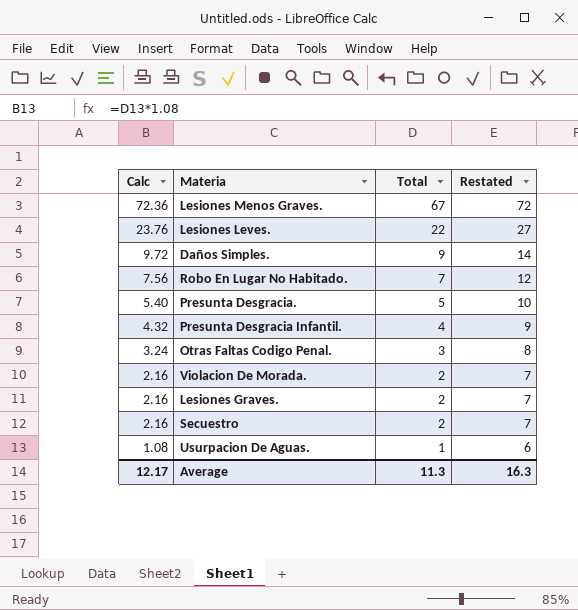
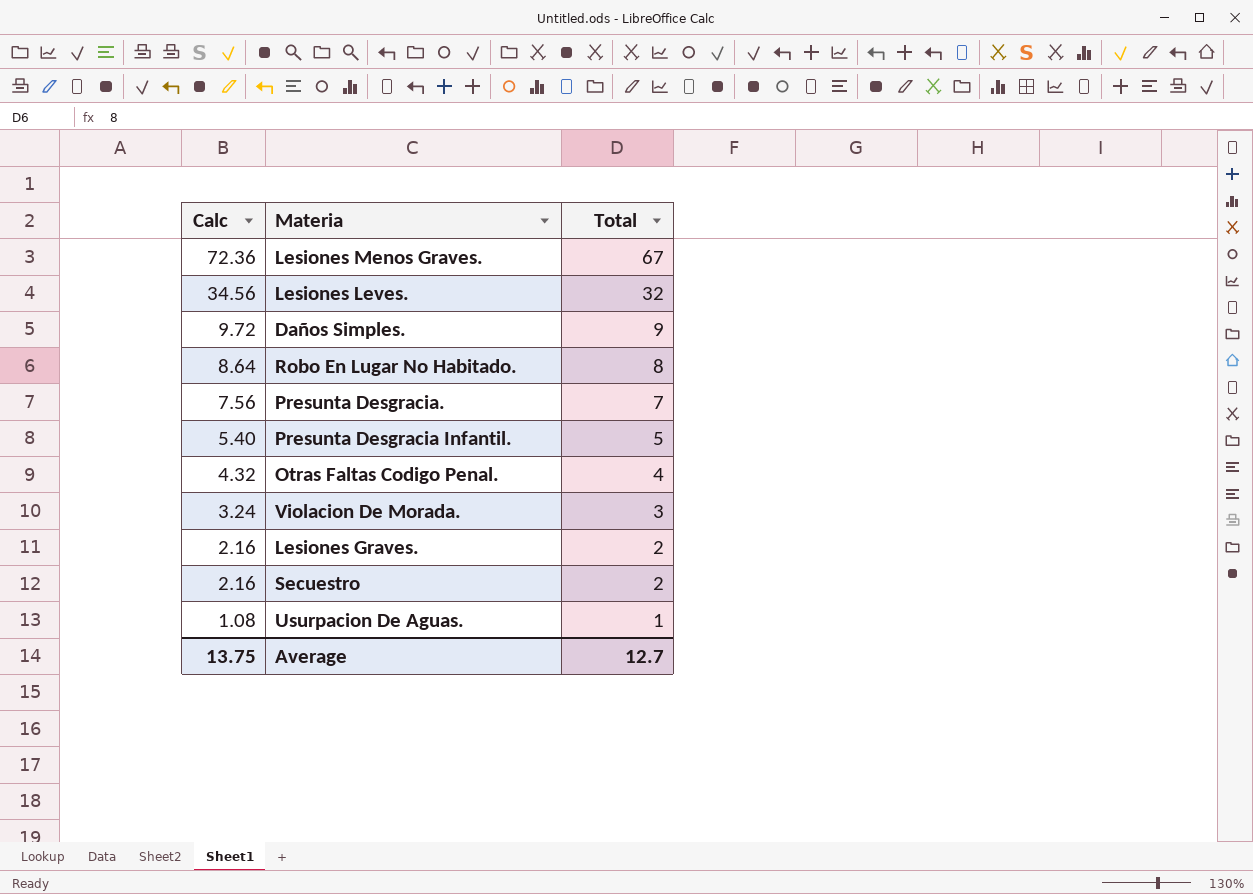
column Restated | formula: [Total] + 5 -> none
Lesiones Leves. | Calc: 23.76 -> 34.56
Lesiones Leves. | Total: 22 -> 32
Robo En Lugar No Habitado. | Calc: 7.56 -> 8.64
Robo En Lugar No Habitado. | Total: 7 -> 8
Presunta Desgracia. | Calc: 5.40 -> 7.56
Presunta Desgracia. | Total: 5 -> 7
Presunta Desgracia Infantil. | Calc: 4.32 -> 5.40
Presunta Desgracia Infantil. | Total: 4 -> 5
Otras Faltas Codigo Penal. | Calc: 3.24 -> 4.32
Otras Faltas Codigo Penal. | Total: 3 -> 4
Violacion De Morada. | Calc: 2.16 -> 3.24
Violacion De Morada. | Total: 2 -> 3
Average | Calc: 12.17 -> 13.75
Average | Total: 11.3 -> 12.7

